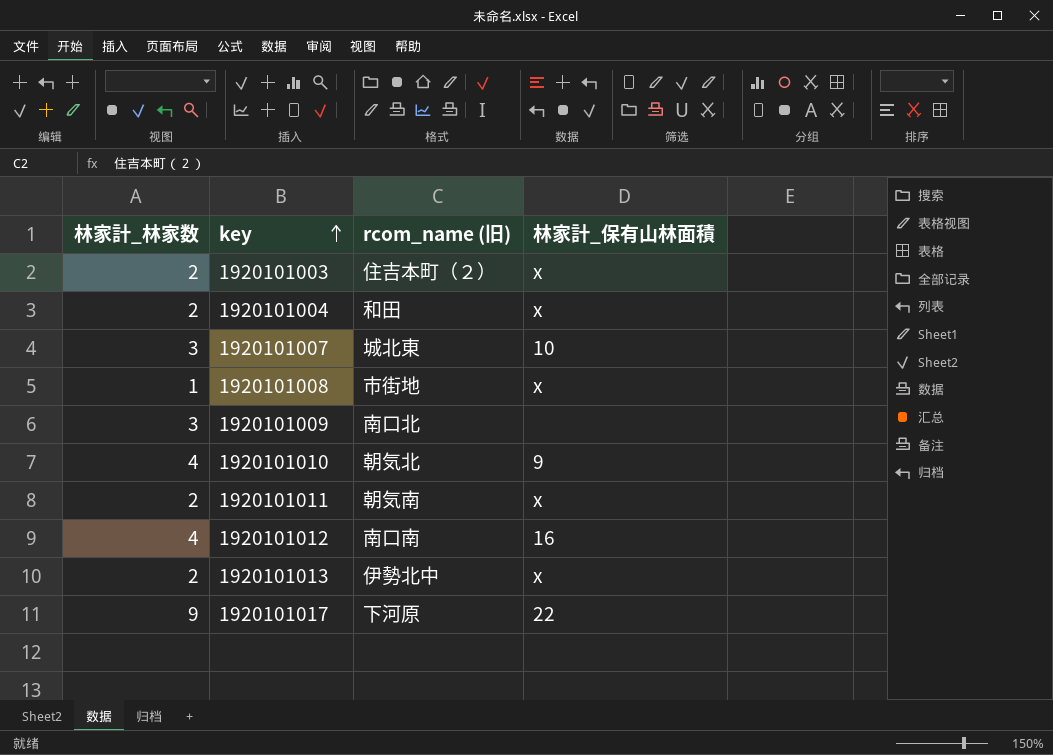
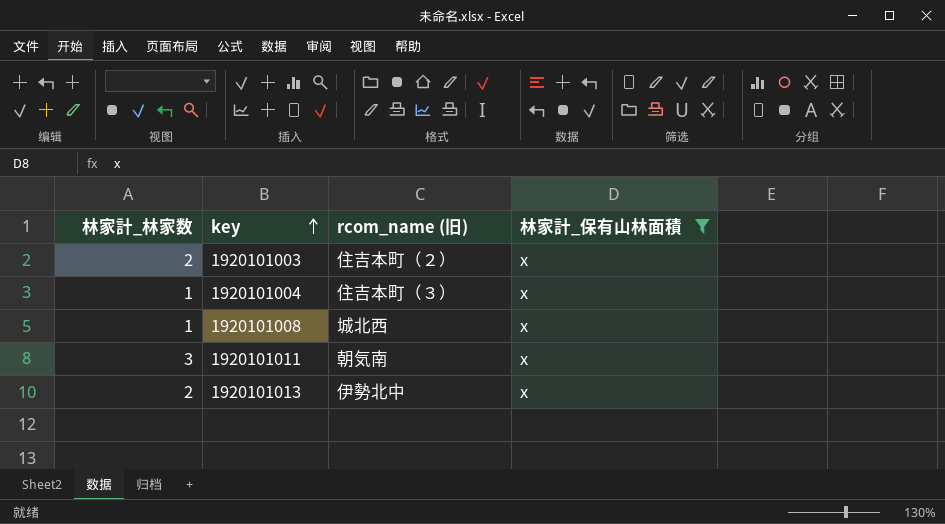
filter: none -> 林家計_保有山林面積 = x
1920101004 | 林家計_林家数: 2 -> 1
1920101004 | rcom_name (旧): 和田 -> 住吉本町（３）
1920101008 | rcom_name (旧): 市街地 -> 城北西
1920101011 | 林家計_林家数: 2 -> 3

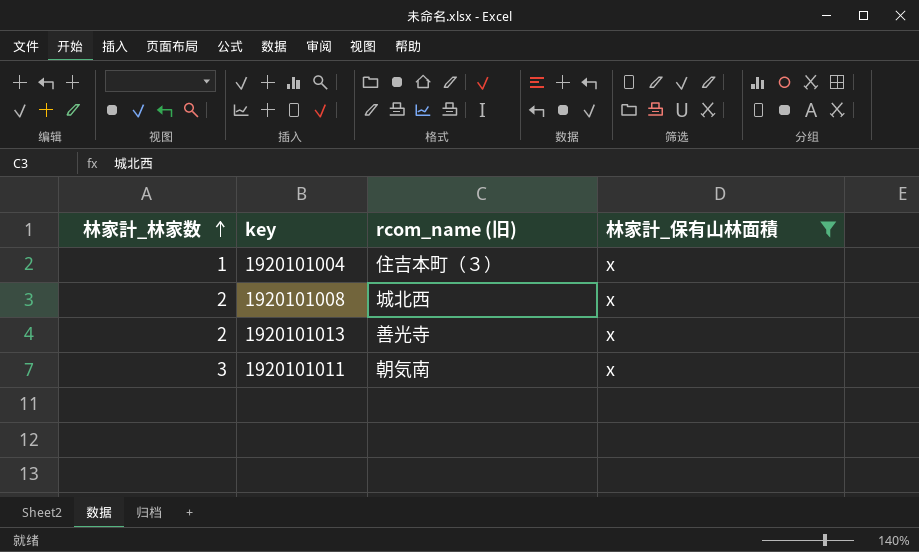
row order: key ascending -> 林家計_林家数 ascending
row 1920101003: 2 | 住吉本町（２） | x -> none
1920101008 | 林家計_林家数: 1 -> 2
1920101013 | rcom_name (旧): 伊勢北中 -> 善光寺

